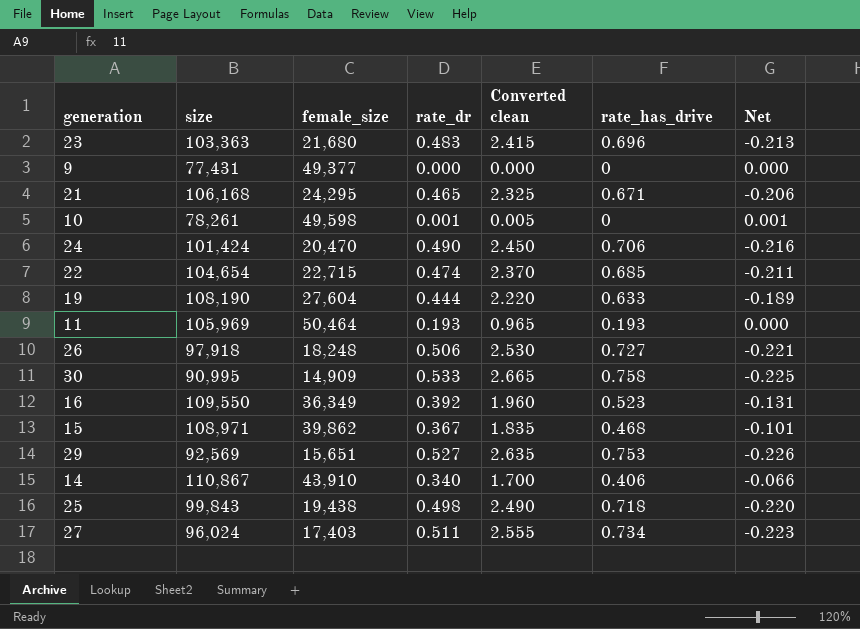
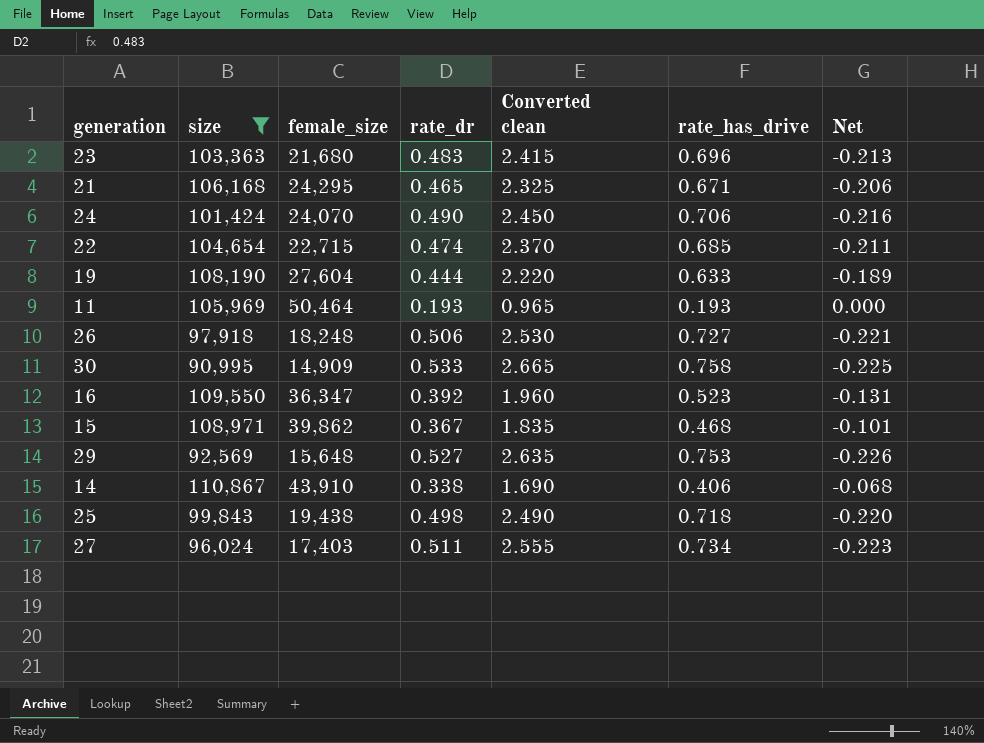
filter: none -> size >= 90,995
24 | female_size: 20,470 -> 24,070
16 | female_size: 36,349 -> 36,347
29 | female_size: 15,651 -> 15,648
14 | rate_dr: 0.340 -> 0.338
14 | Converted clean: 1.700 -> 1.690
14 | Net: -0.066 -> -0.068

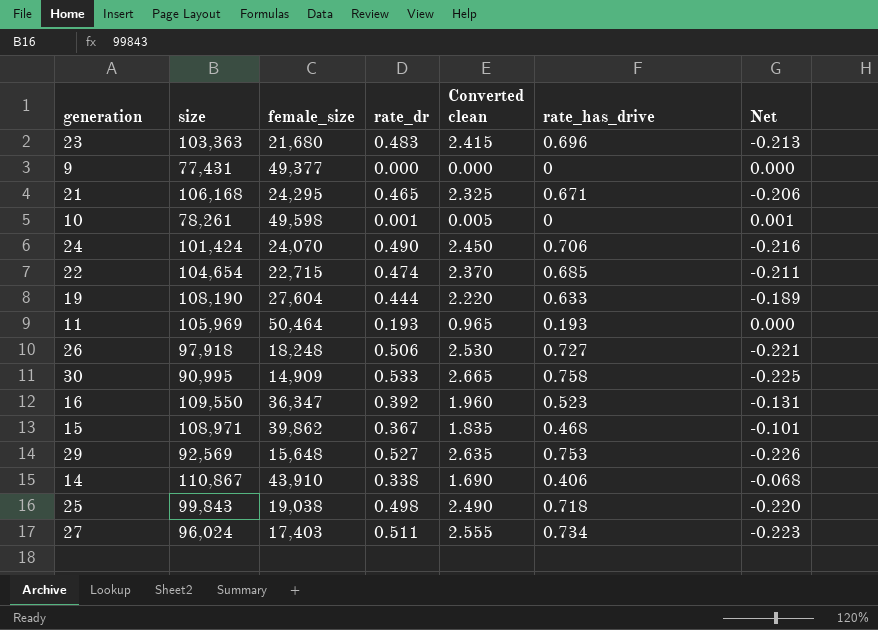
filter: size >= 90,995 -> none
25 | female_size: 19,438 -> 19,038

